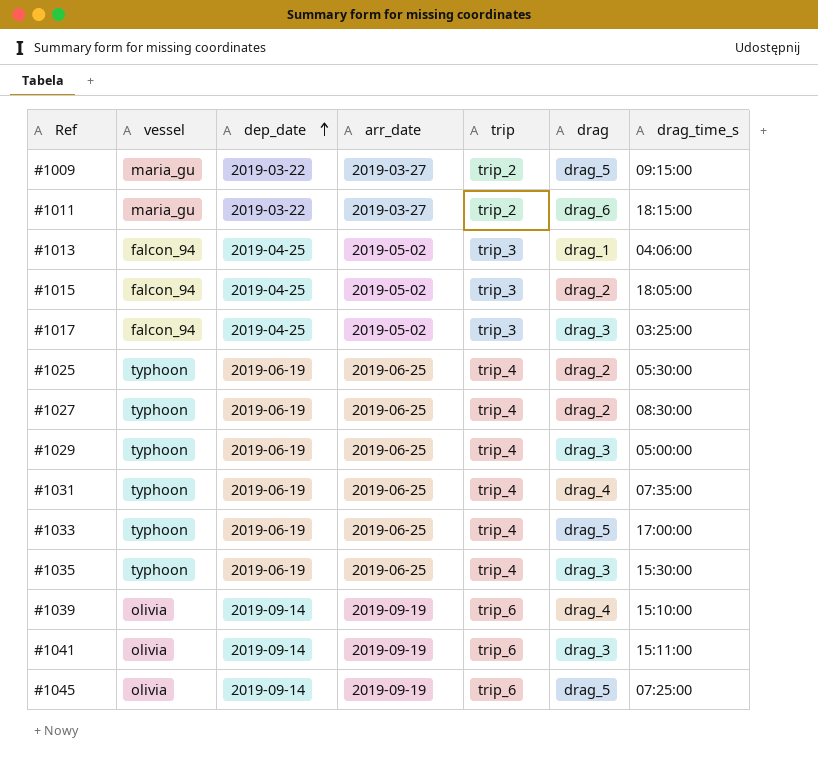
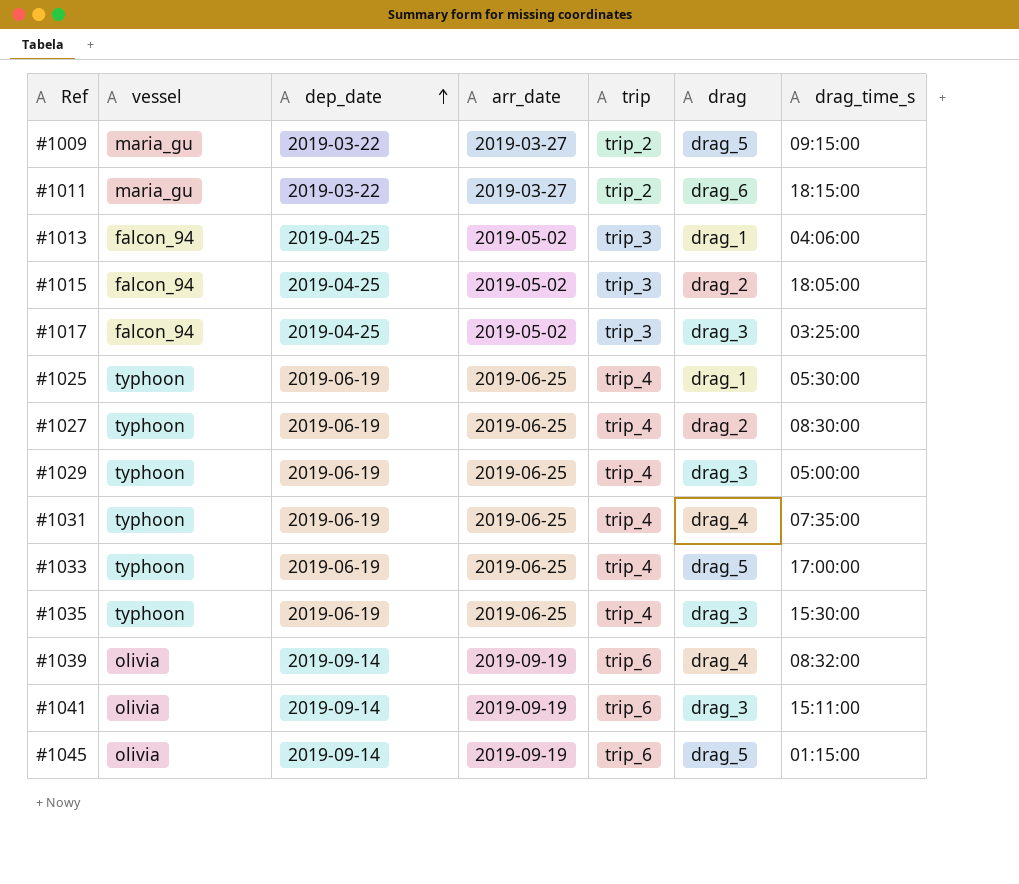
#1025 | drag: drag_2 -> drag_1
#1039 | drag_time_s: 15:10:00 -> 08:32:00
#1045 | drag_time_s: 07:25:00 -> 01:15:00

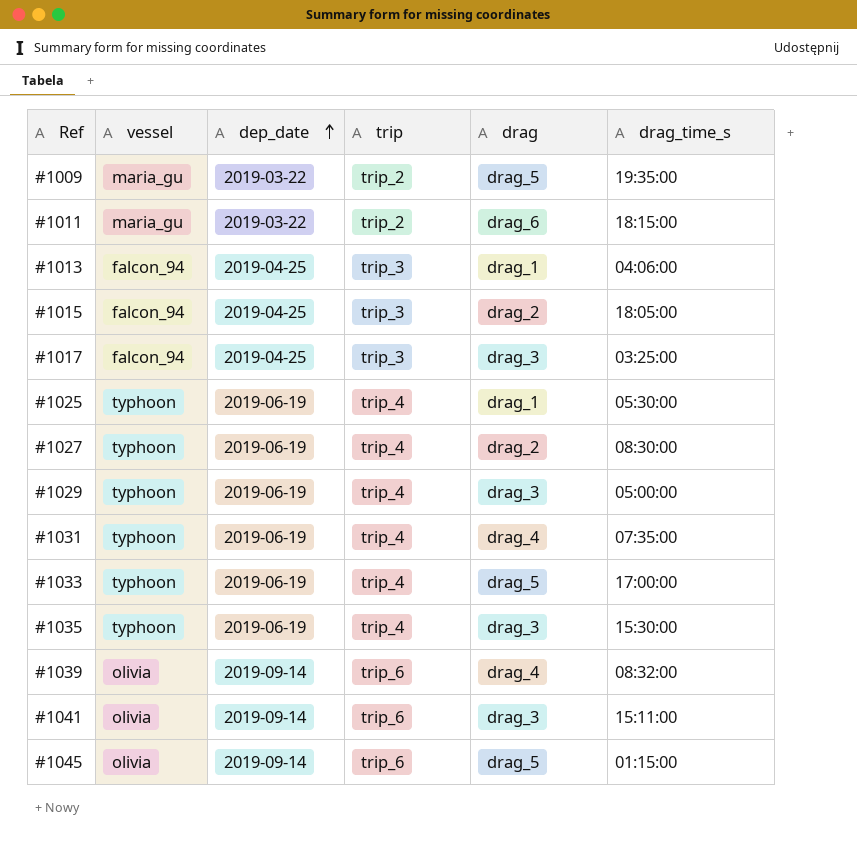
column arr_date | position: 4 -> none
#1009 | drag_time_s: 09:15:00 -> 19:35:00

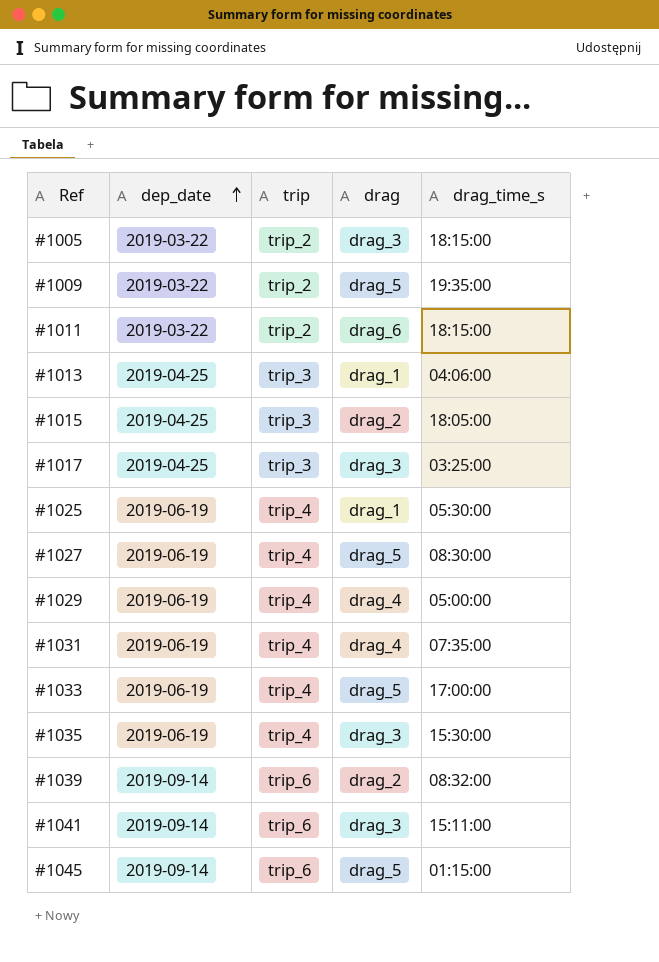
column vessel | position: 2 -> none
row #1005: none -> 2019-03-22 | trip_2 | drag_3 | 18:15:00
#1027 | drag: drag_2 -> drag_5
#1029 | drag: drag_3 -> drag_4
#1039 | drag: drag_4 -> drag_2

